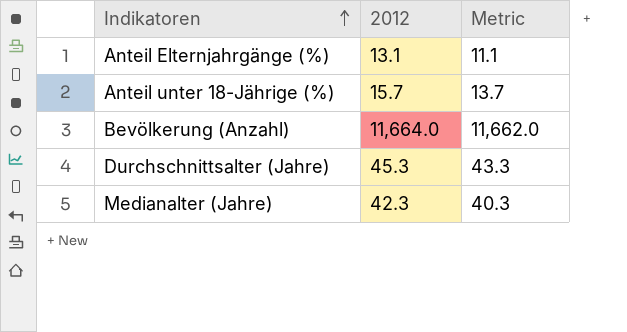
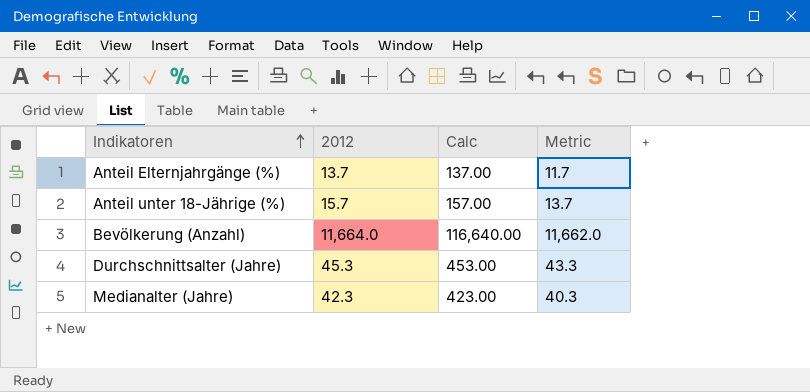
column Calc | formula: none -> [2012] * 10
Anteil Elternjahrgänge (%) | 2012: 13.1 -> 13.7
Anteil Elternjahrgänge (%) | Metric: 11.1 -> 11.7

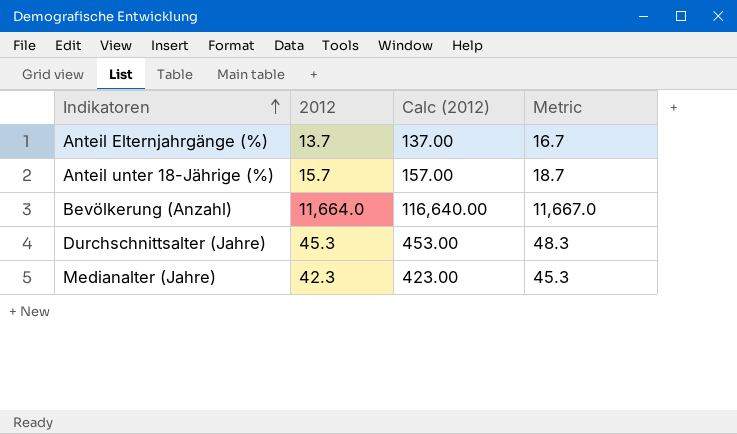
column name: Calc -> Calc (2012)
column Metric | formula: [2012] - 2 -> [2012] + 3

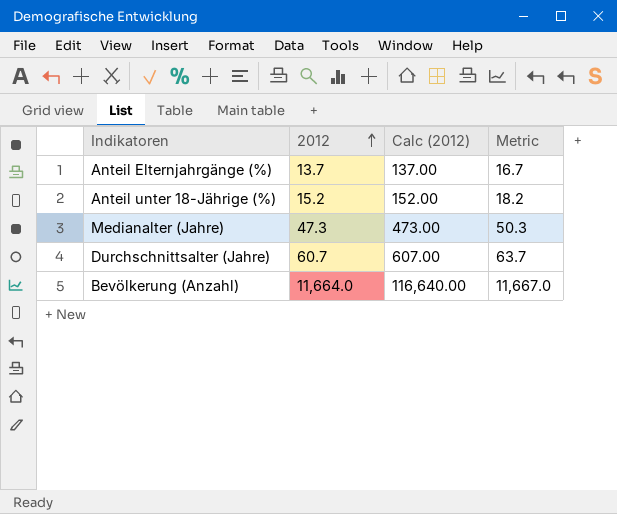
row order: Indikatoren ascending -> 2012 ascending
Anteil unter 18-Jährige (%) | 2012: 15.7 -> 15.2
Anteil unter 18-Jährige (%) | Calc (2012): 157.00 -> 152.00
Anteil unter 18-Jährige (%) | Metric: 18.7 -> 18.2
Medianalter (Jahre) | 2012: 42.3 -> 47.3
Medianalter (Jahre) | Calc (2012): 423.00 -> 473.00
Medianalter (Jahre) | Metric: 45.3 -> 50.3
Durchschnittsalter (Jahre) | 2012: 45.3 -> 60.7
Durchschnittsalter (Jahre) | Calc (2012): 453.00 -> 607.00
Durchschnittsalter (Jahre) | Metric: 48.3 -> 63.7

